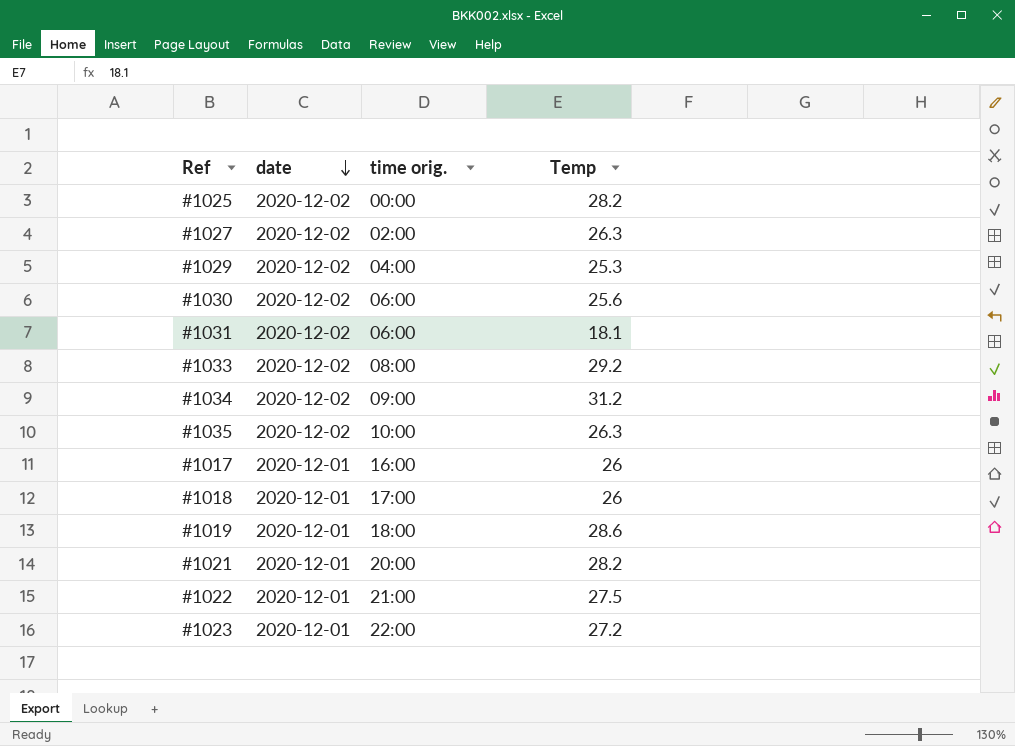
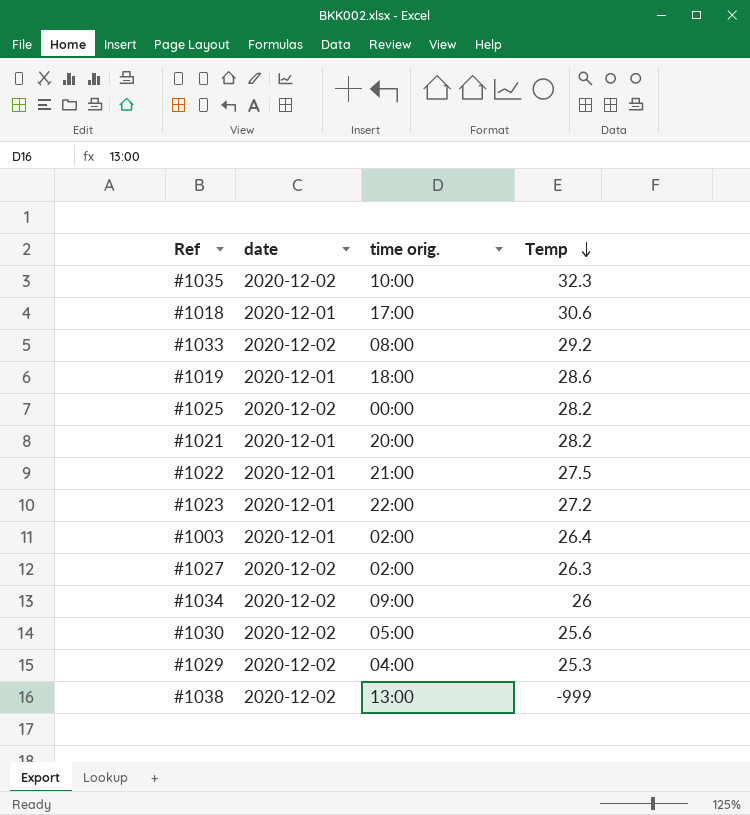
row order: date descending -> Temp descending
row #1031: 2020-12-02 | 06:00 | 18.1 -> none
row #1017: 2020-12-01 | 16:00 | 26 -> none
#1035 | Temp: 26.3 -> 32.3
#1018 | Temp: 26 -> 30.6
row #1003: none -> 2020-12-01 | 02:00 | 26.4
#1034 | Temp: 31.2 -> 26
#1030 | time orig.: 06:00 -> 05:00
row #1038: none -> 2020-12-02 | 13:00 | -999

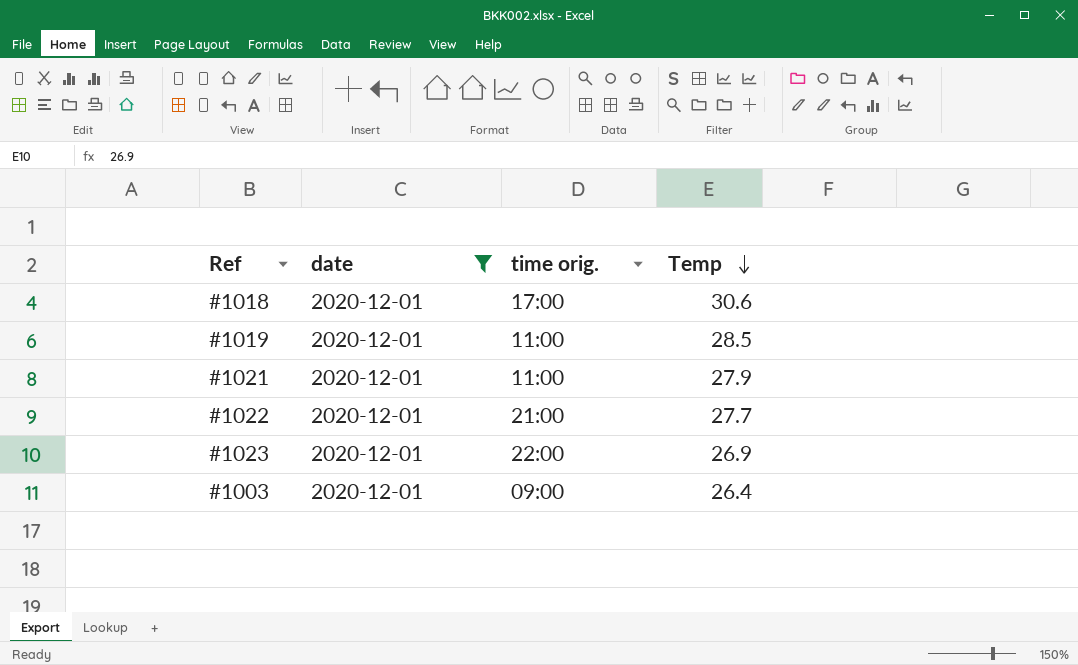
filter: none -> date = 2020-12-01
#1019 | time orig.: 18:00 -> 11:00
#1019 | Temp: 28.6 -> 28.5
#1021 | time orig.: 20:00 -> 11:00
#1021 | Temp: 28.2 -> 27.9
#1022 | Temp: 27.5 -> 27.7
#1023 | Temp: 27.2 -> 26.9
#1003 | time orig.: 02:00 -> 09:00

